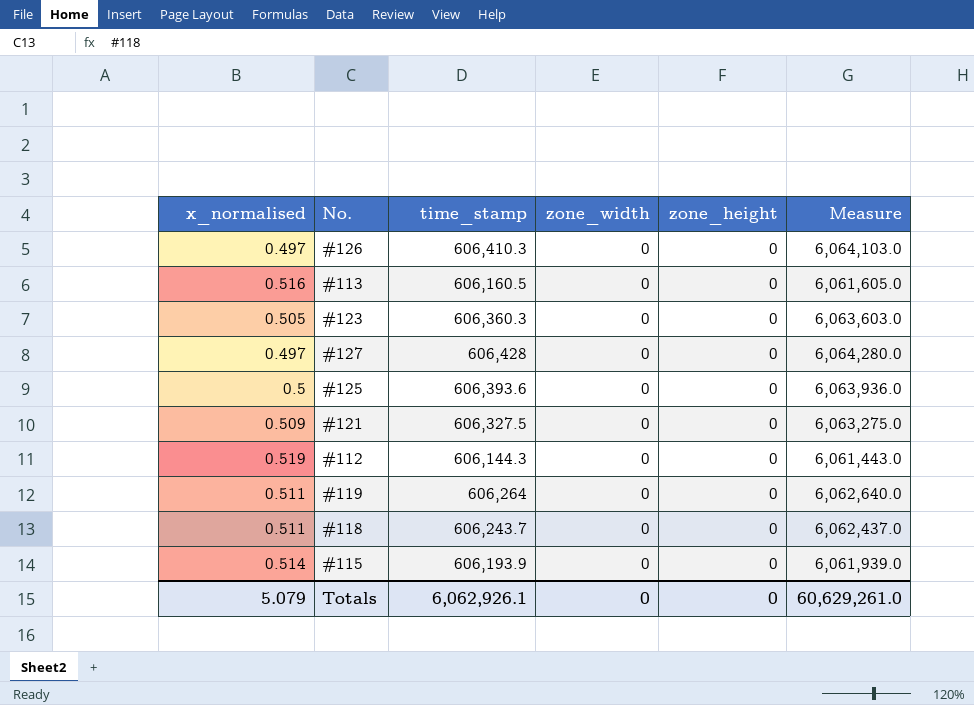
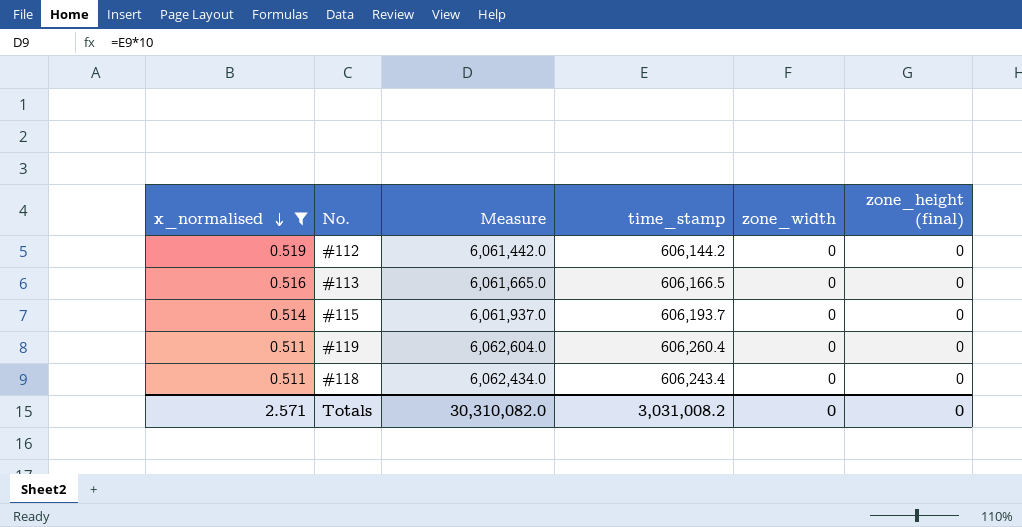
filter: none -> x_normalised >= 0.511
row order: none -> x_normalised descending
column Measure | position: 6 -> 3
column name: zone_height -> zone_height (final)
#112 | Measure: 6,061,443.0 -> 6,061,442.0
#112 | time_stamp: 606,144.3 -> 606,144.2
#113 | Measure: 6,061,605.0 -> 6,061,665.0
#113 | time_stamp: 606,160.5 -> 606,166.5
#115 | Measure: 6,061,939.0 -> 6,061,937.0
#115 | time_stamp: 606,193.9 -> 606,193.7
#119 | Measure: 6,062,640.0 -> 6,062,604.0
#119 | time_stamp: 606,264 -> 606,260.4
#118 | Measure: 6,062,437.0 -> 6,062,434.0
#118 | time_stamp: 606,243.7 -> 606,243.4
Totals | x_normalised: 5.079 -> 2.571
Totals | Measure: 60,629,261.0 -> 30,310,082.0
Totals | time_stamp: 6,062,926.1 -> 3,031,008.2

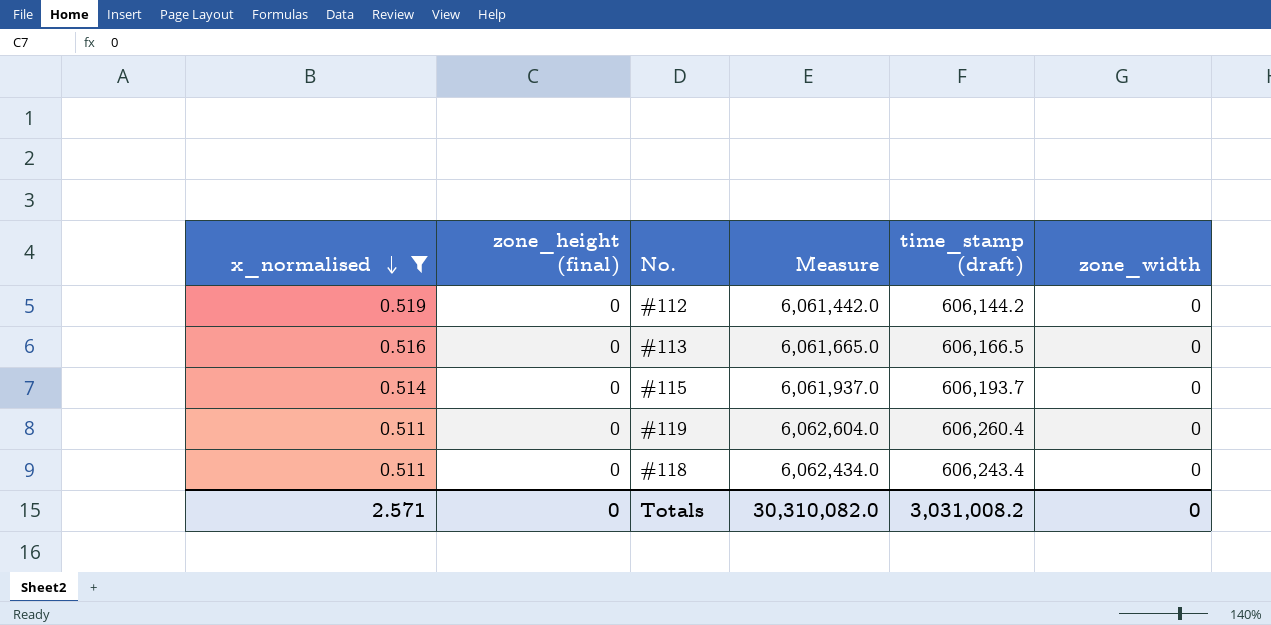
column zone_height (final) | position: 6 -> 2
column name: time_stamp -> time_stamp (draft)

